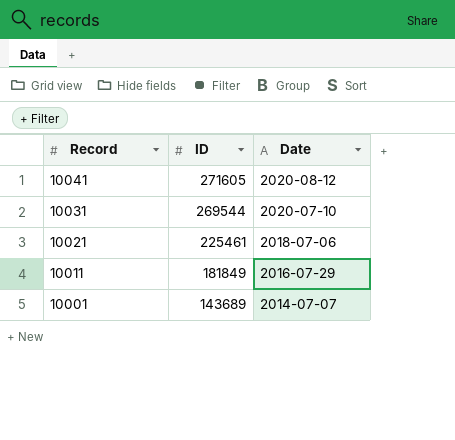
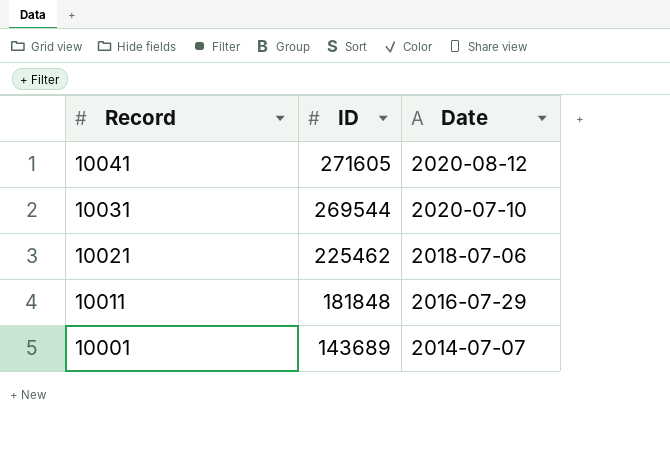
10021 | ID: 225461 -> 225462
10011 | ID: 181849 -> 181848

